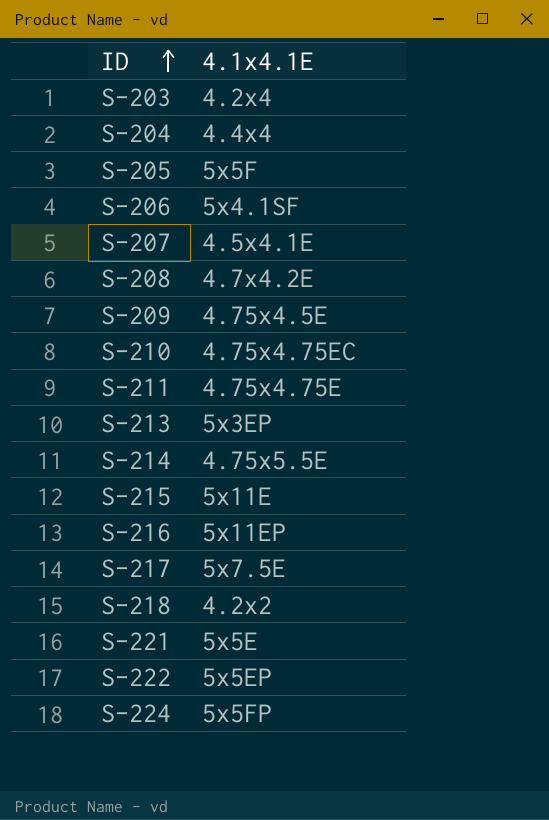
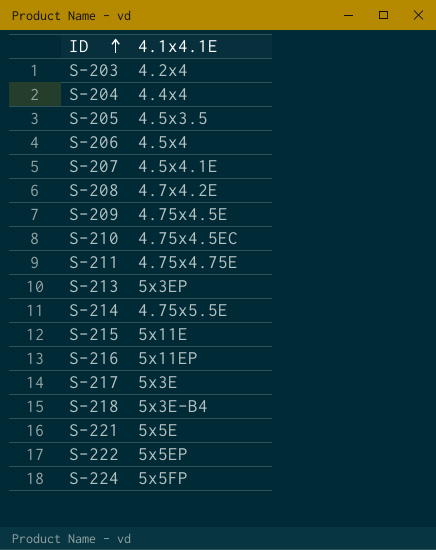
S-205 | 4.1x4.1E: 5x5F -> 4.5x3.5
S-206 | 4.1x4.1E: 5x4.1SF -> 4.5x4
S-210 | 4.1x4.1E: 4.75x4.75EC -> 4.75x4.5EC
S-217 | 4.1x4.1E: 5x7.5E -> 5x3E
S-218 | 4.1x4.1E: 4.2x2 -> 5x3E-B4

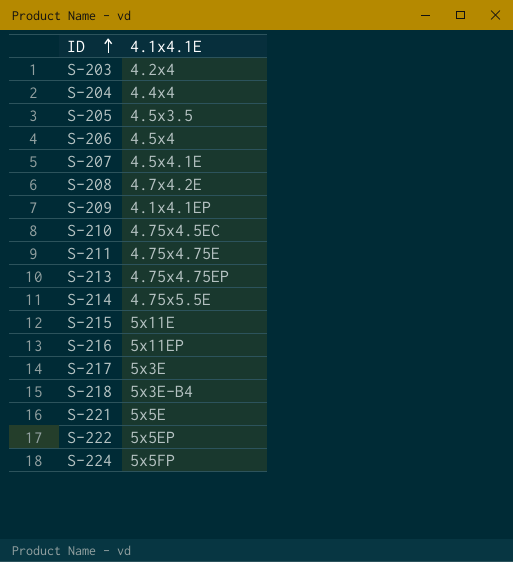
S-209 | 4.1x4.1E: 4.75x4.5E -> 4.1x4.1EP
S-213 | 4.1x4.1E: 5x3EP -> 4.75x4.75EP

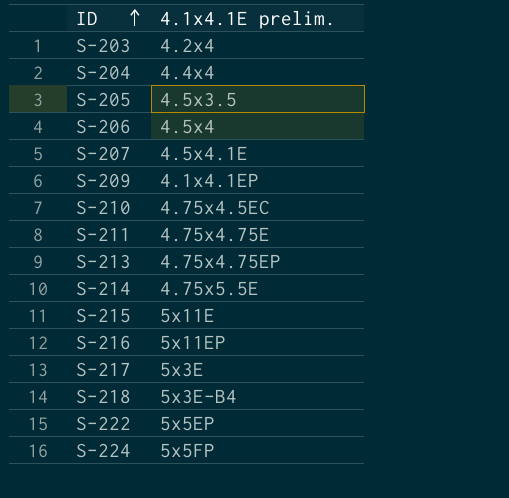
column name: 4.1x4.1E -> 4.1x4.1E prelim.
row S-208: 4.7x4.2E -> none
row S-221: 5x5E -> none

